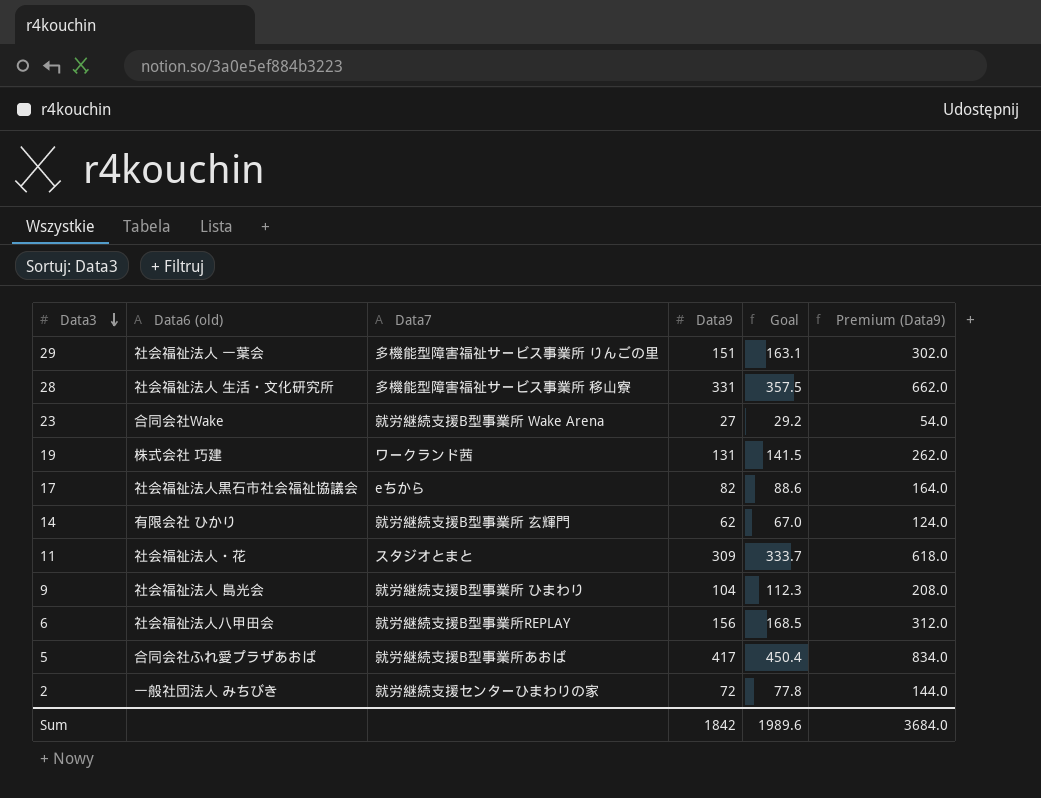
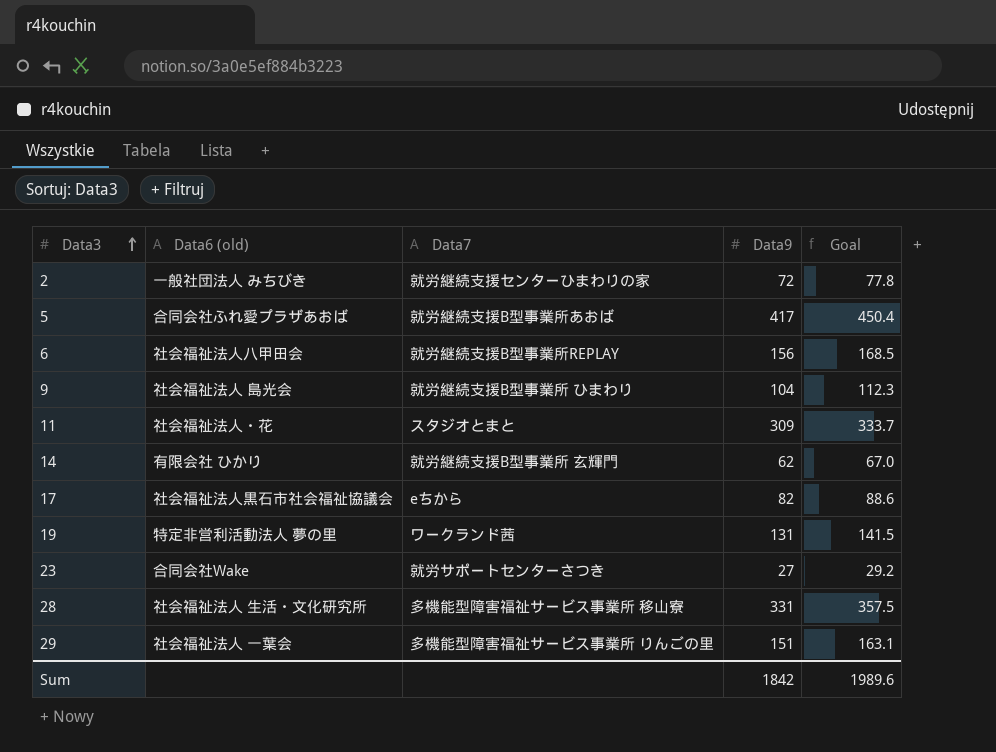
row order: Data3 descending -> Data3 ascending
column Premium (Data9) | formula: [Data9] * 2 -> none
19 | Data6 (old): 株式会社 巧建 -> 特定非営利活動法人 夢の里
23 | Data7: 就労継続支援B型事業所 Wake Arena -> 就労サポートセンターさつき

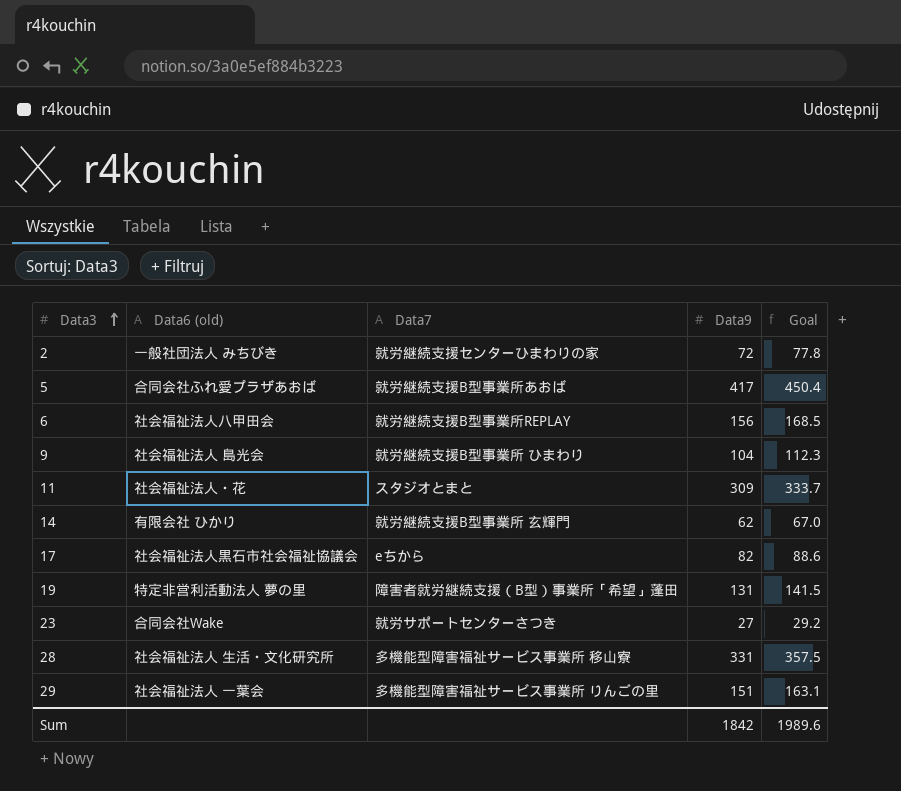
19 | Data7: ワークランド茜 -> 障害者就労継続支援（B型）事業所「希望」蓬田

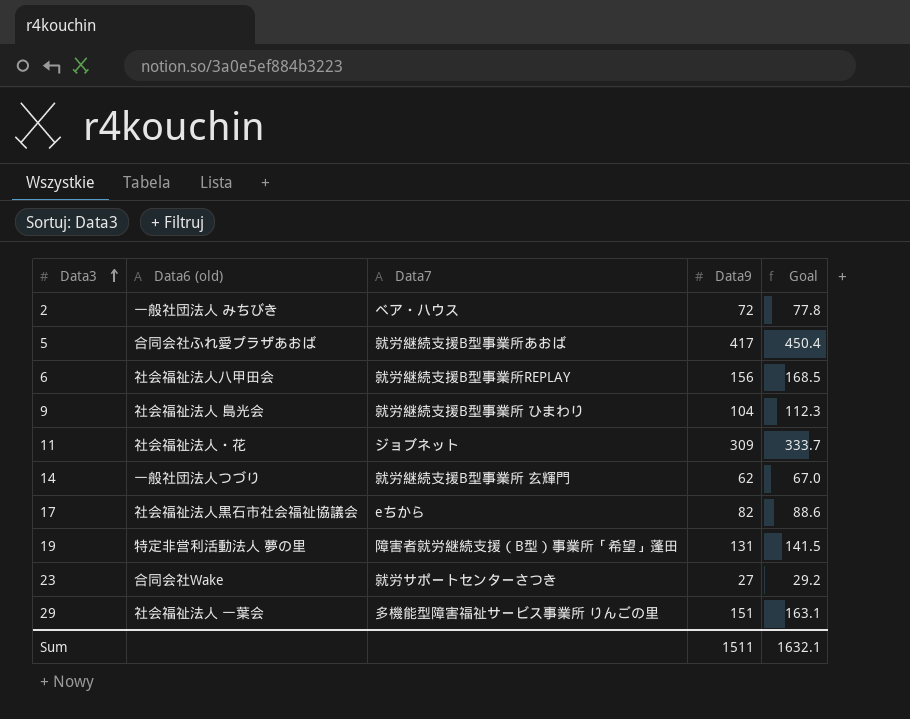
row 28: 社会福祉法人 生活・文化研究所 | 多機能型障害福祉サービス事業所 移山寮 | 331 | 357.5 -> none
2 | Data7: 就労継続支援センターひまわりの家 -> ベア・ハウス
11 | Data7: スタジオとまと -> ジョブネット
14 | Data6 (old): 有限会社 ひかり -> 一般社団法人つづり
Sum | Data9: 1842 -> 1511
Sum | Goal: 1989.6 -> 1632.1

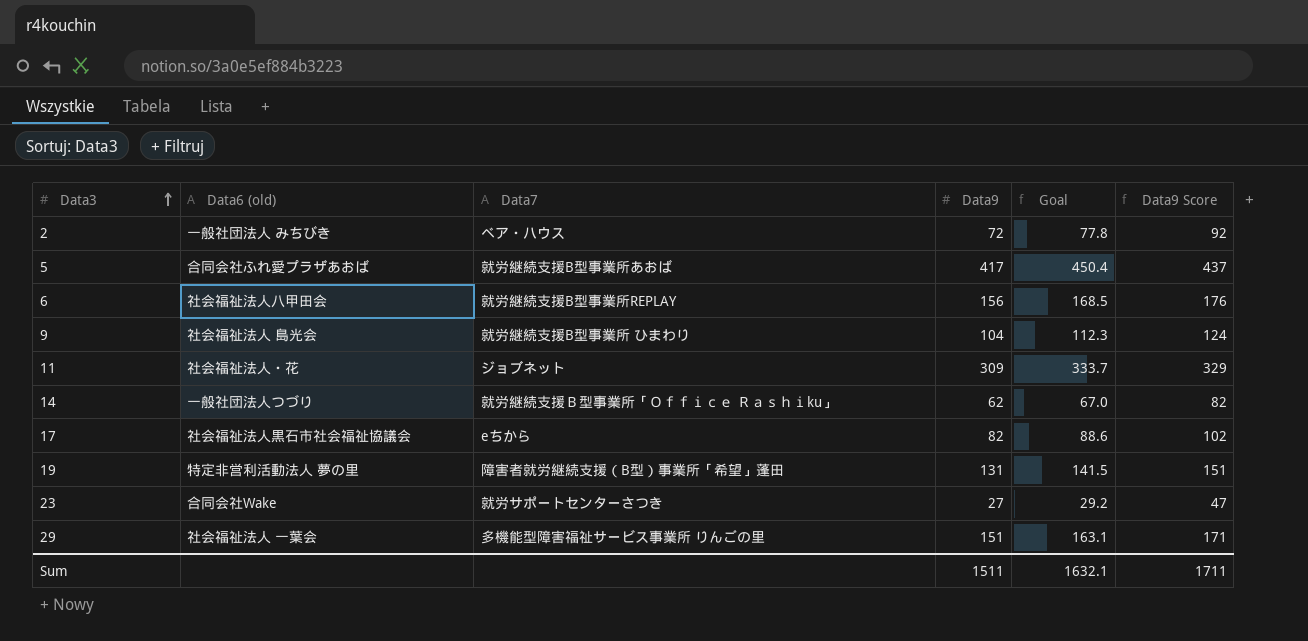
column Data9 Score | formula: none -> [Data9] + 20
14 | Data7: 就労継続支援B型事業所 玄輝門 -> 就労継続支援Ｂ型事業所「Ｏｆｆｉｃｅ Ｒａｓｈｉku」

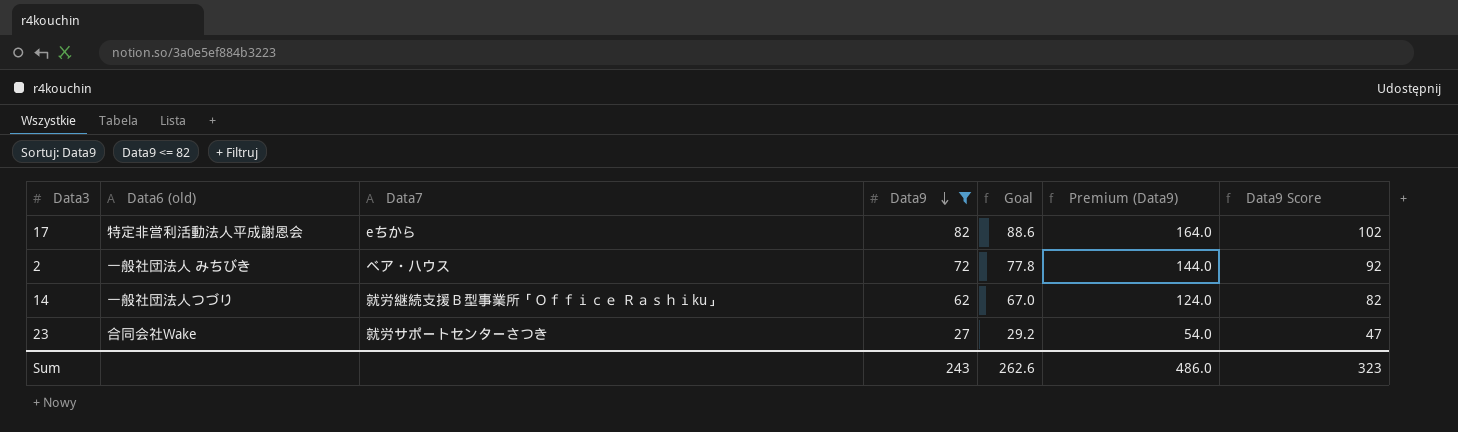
filter: none -> Data9 <= 82
row order: Data3 ascending -> Data9 descending
column Premium (Data9) | formula: none -> [Data9] * 2
17 | Data6 (old): 社会福祉法人黒石市社会福祉協議会 -> 特定非営利活動法人平成謝恩会
Sum | Data9: 1511 -> 243
Sum | Goal: 1632.1 -> 262.6
Sum | Data9 Score: 1711 -> 323

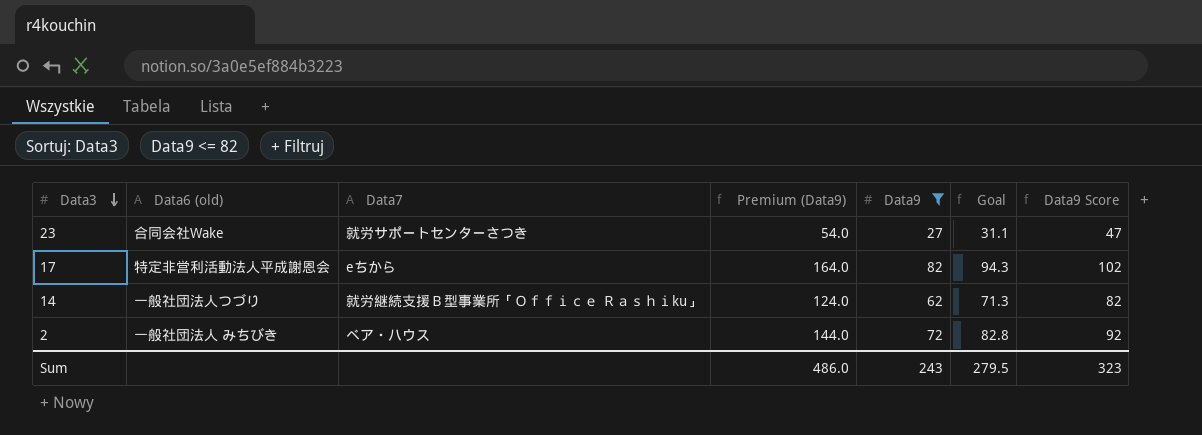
row order: Data9 descending -> Data3 descending
column Premium (Data9) | position: 6 -> 4
column Goal | formula: [Data9] * 1.08 -> [Data9] * 1.15
Sum | Goal: 262.6 -> 279.5

